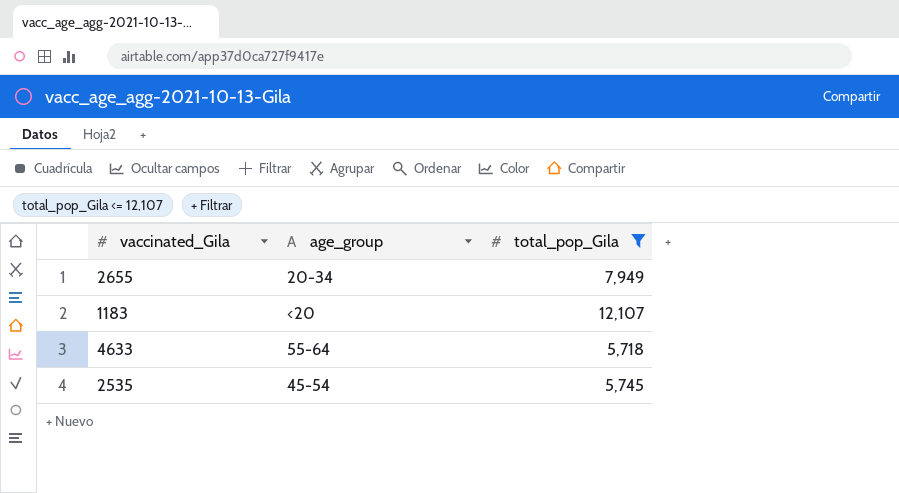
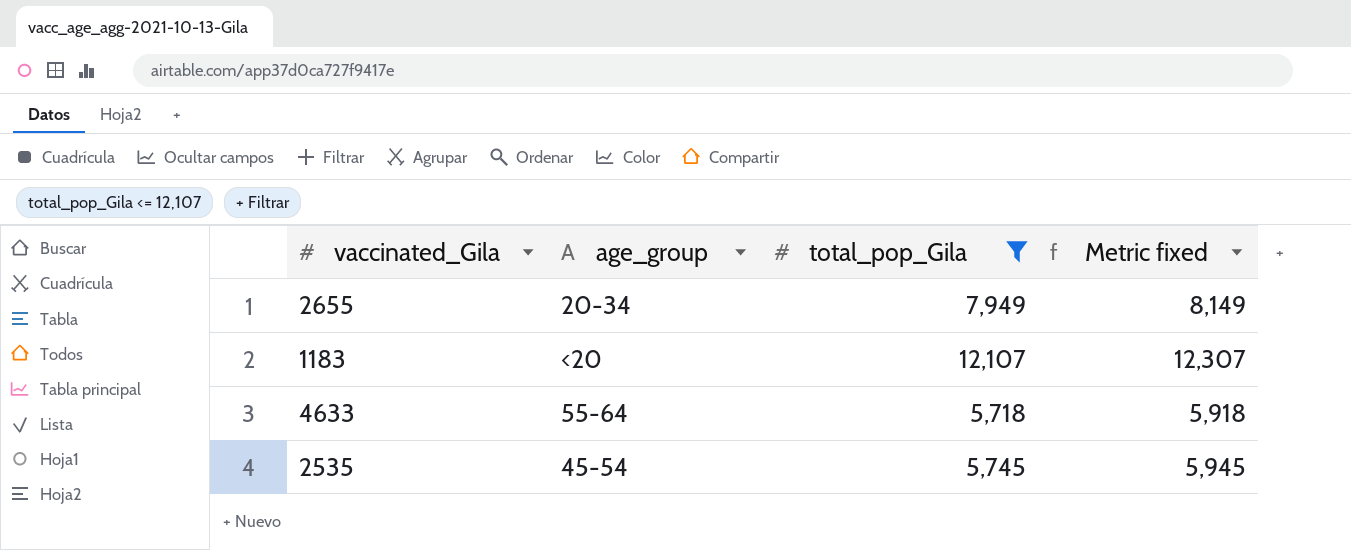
column Metric fixed | formula: none -> [total_pop_Gila] + 200

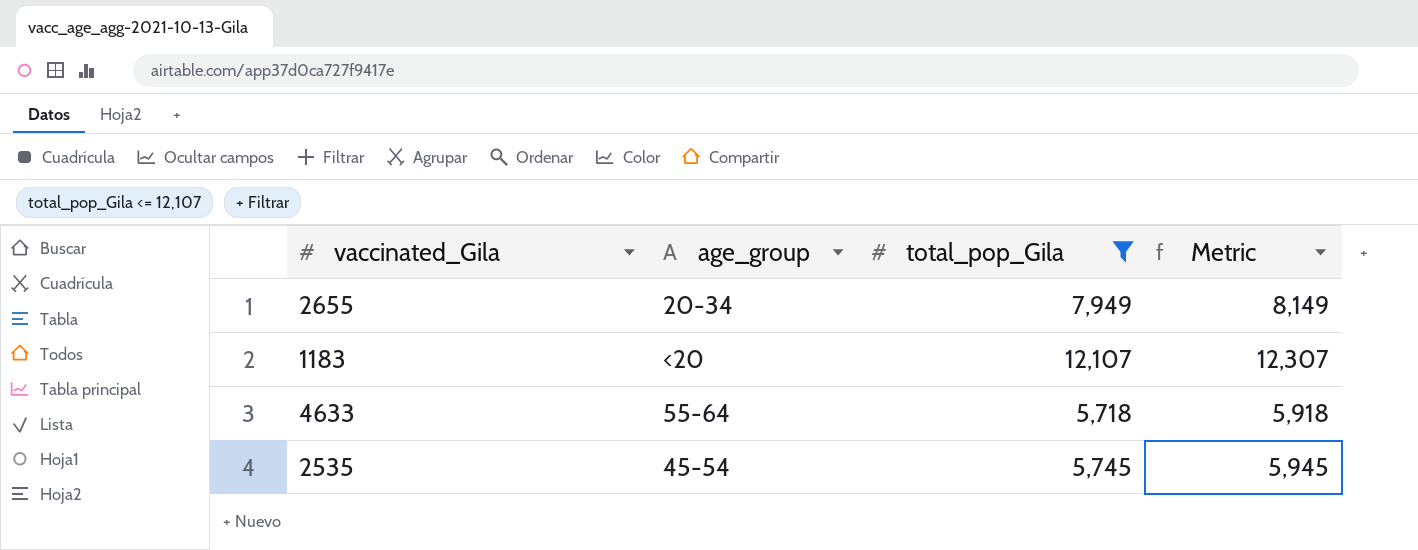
column name: Metric fixed -> Metric

